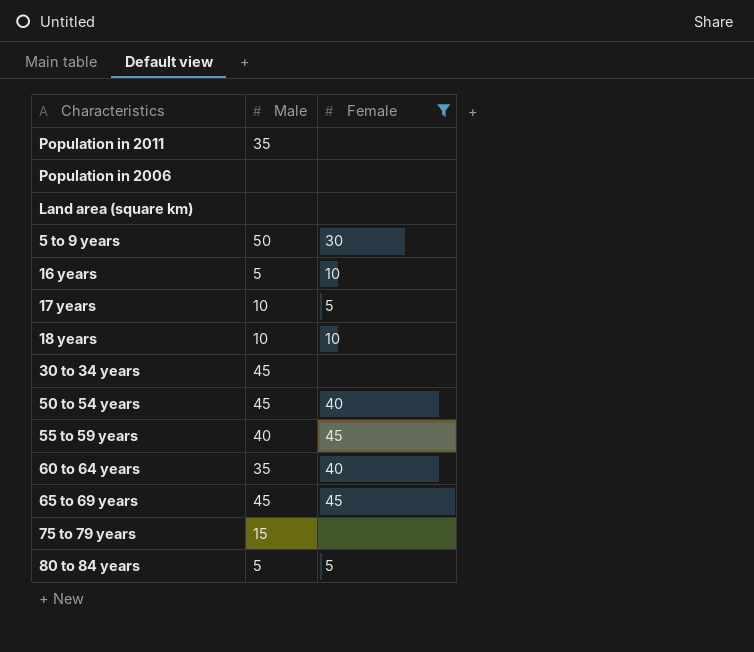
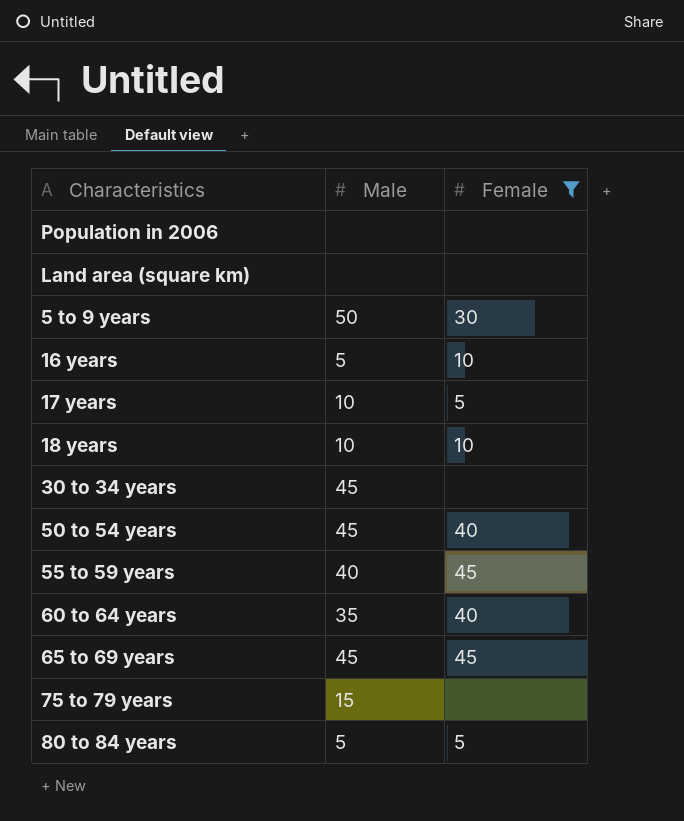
row Population in 2011: 35 | none -> none

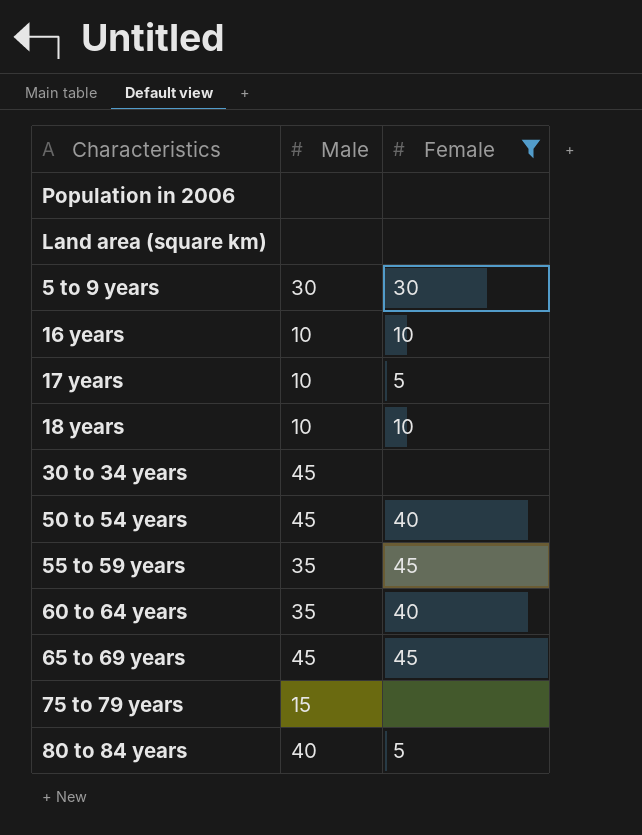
5 to 9 years | Male: 50 -> 30
16 years | Male: 5 -> 10
55 to 59 years | Male: 40 -> 35
80 to 84 years | Male: 5 -> 40

